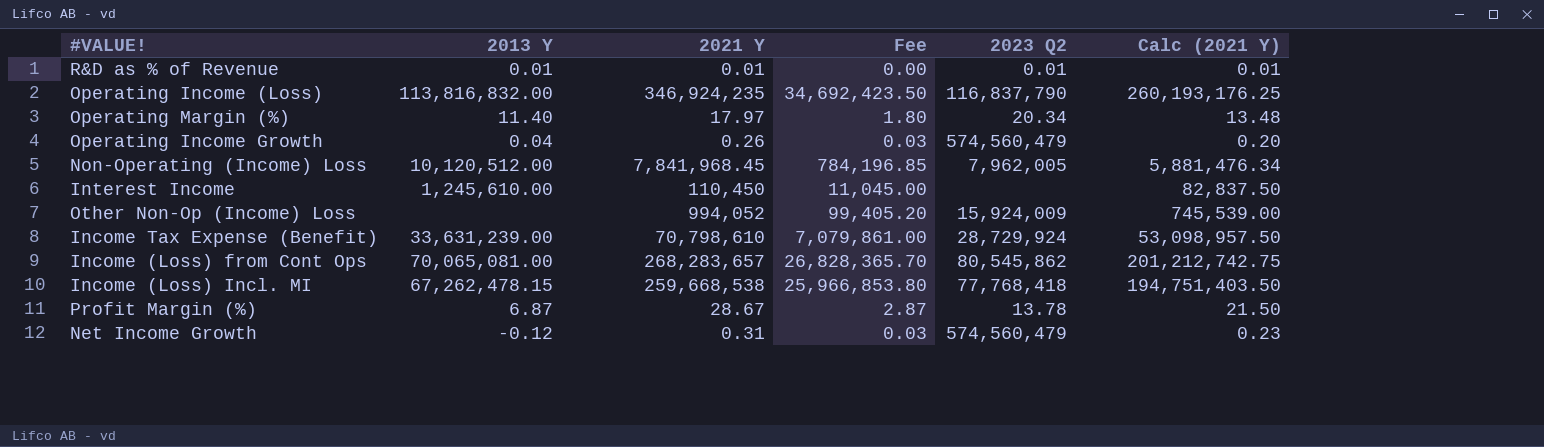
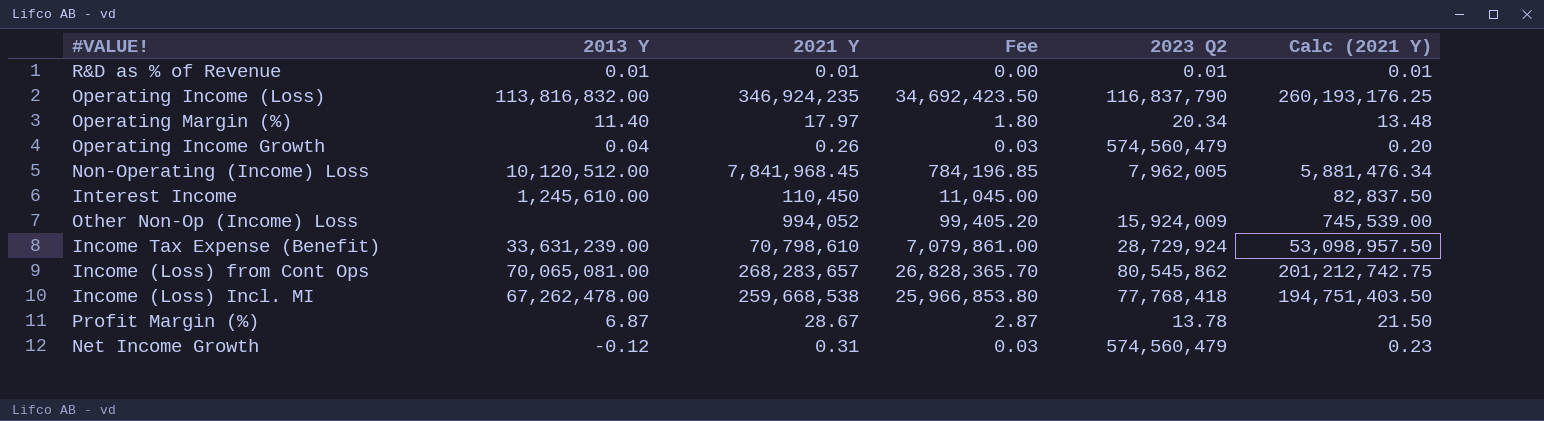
Income (Loss) Incl. MI | 2013 Y: 67,262,478.15 -> 67,262,478.00

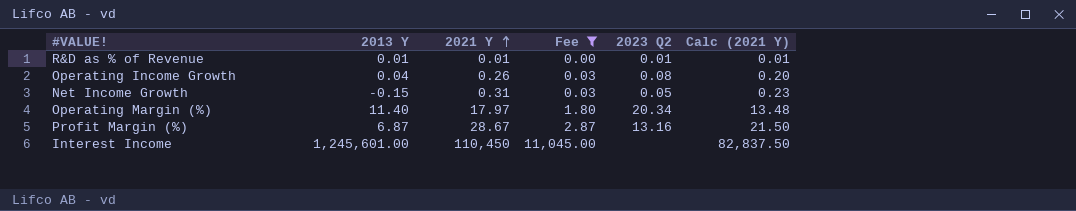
filter: none -> Fee <= 11,045.00
row order: none -> 2021 Y ascending
Operating Income Growth | 2023 Q2: 574,560,479 -> 0.08
Net Income Growth | 2013 Y: -0.12 -> -0.15
Net Income Growth | 2023 Q2: 574,560,479 -> 0.05
Profit Margin (%) | 2023 Q2: 13.78 -> 13.16
Interest Income | 2013 Y: 1,245,610.00 -> 1,245,601.00

